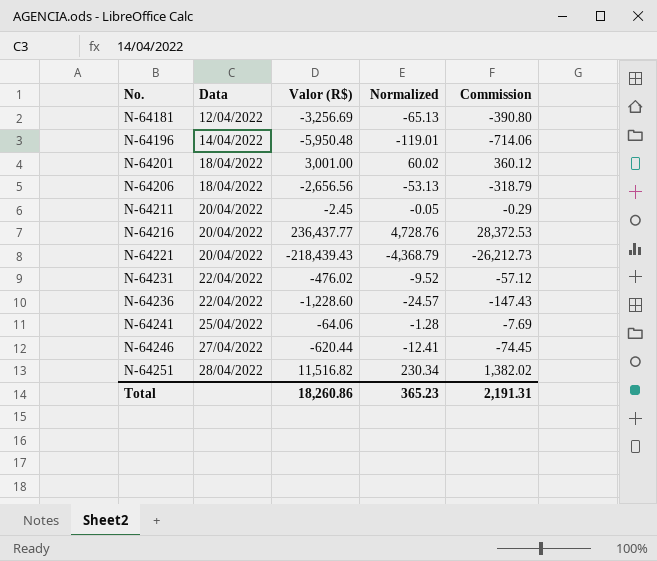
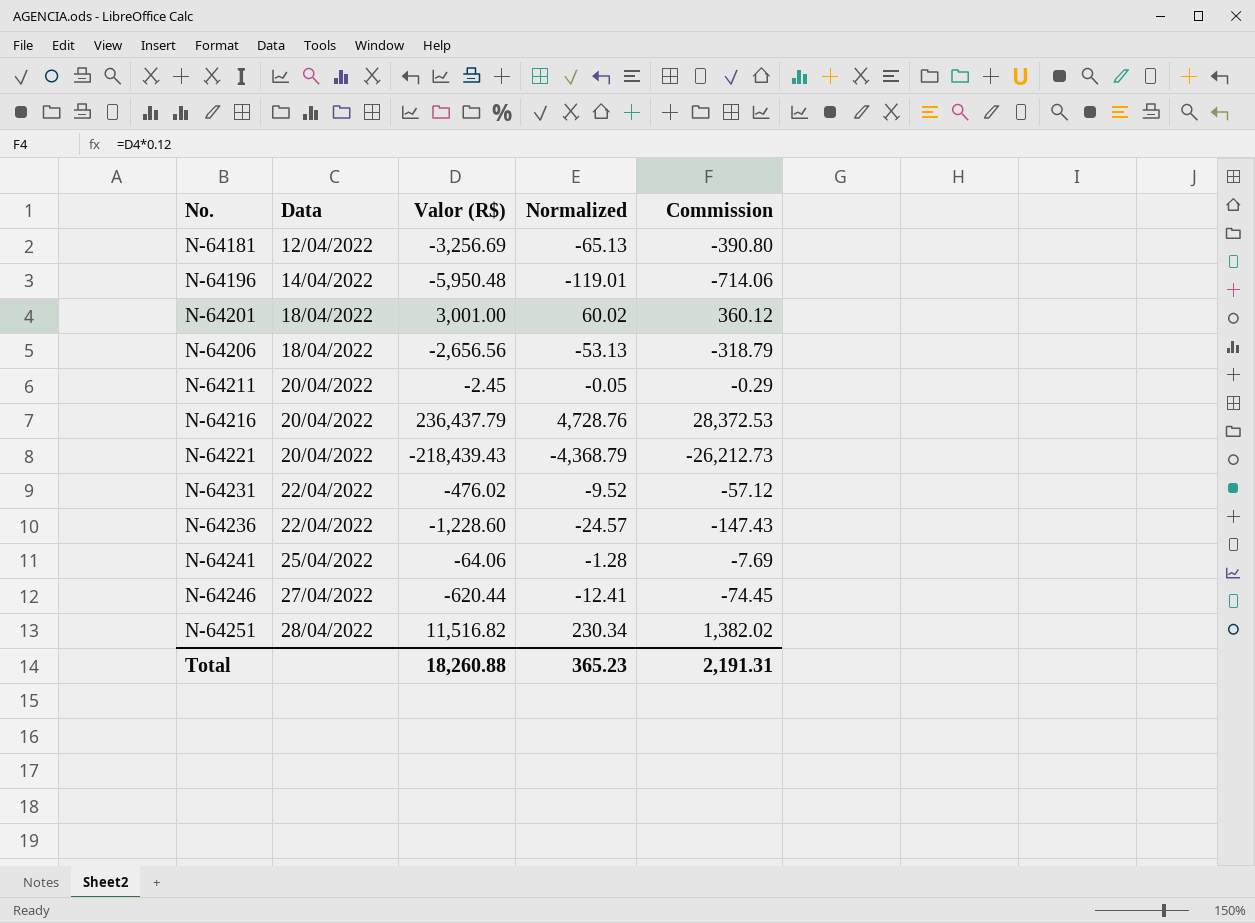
N-64216 | Valor (R$): 236,437.77 -> 236,437.79
Total | Valor (R$): 18,260.86 -> 18,260.88

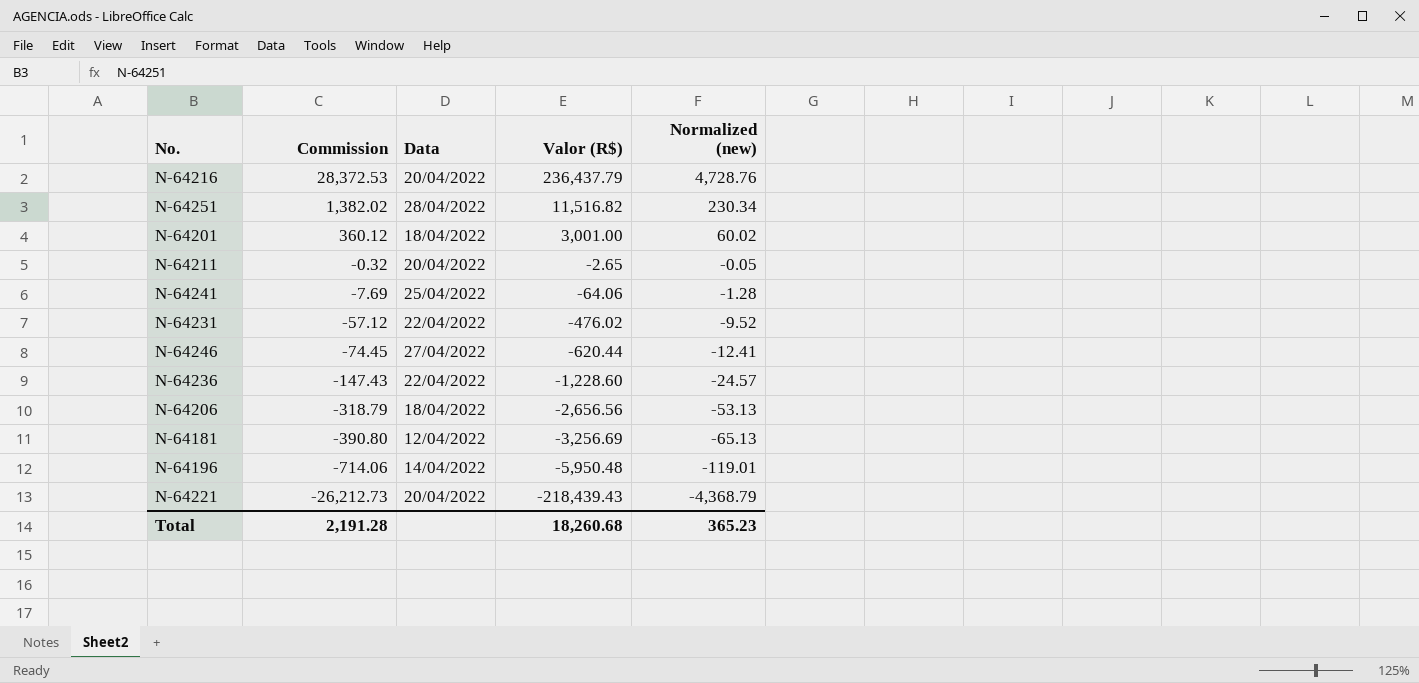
row order: No. ascending -> Commission descending
column Commission | position: 5 -> 2
column name: Normalized -> Normalized (new)
N-64211 | Commission: -0.29 -> -0.32
N-64211 | Valor (R$): -2.45 -> -2.65
Total | Commission: 2,191.31 -> 2,191.28
Total | Valor (R$): 18,260.88 -> 18,260.68

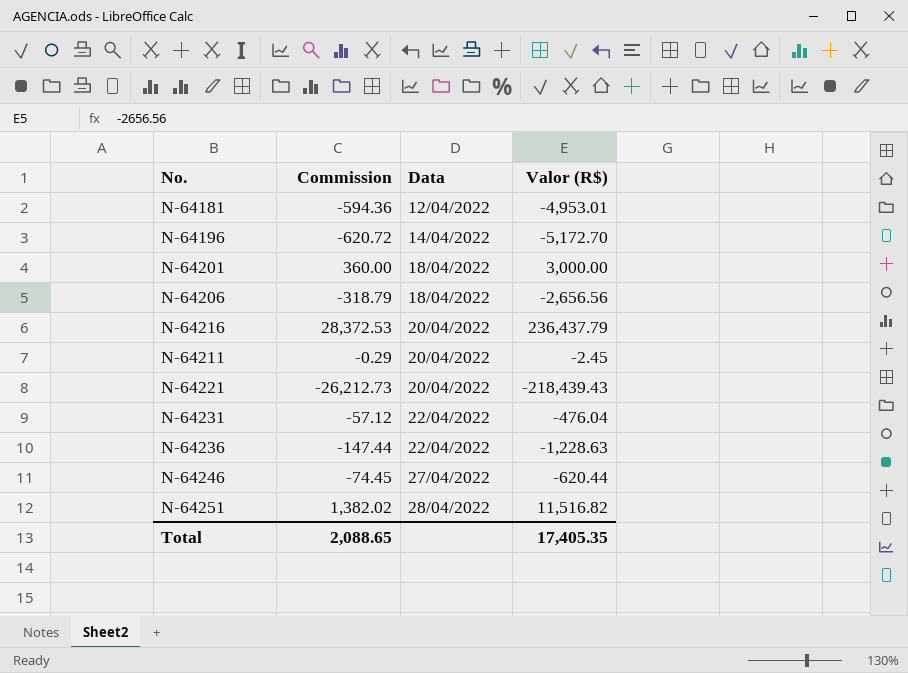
row order: Commission descending -> Data ascending
column Normalized (new) | formula: [Valor (R$)] * 0.02 -> none
row N-64241: -7.69 | 25/04/2022 | -64.06 | -1.28 -> none
N-64181 | Commission: -390.80 -> -594.36
N-64181 | Valor (R$): -3,256.69 -> -4,953.01
N-64196 | Commission: -714.06 -> -620.72
N-64196 | Valor (R$): -5,950.48 -> -5,172.70
N-64201 | Commission: 360.12 -> 360.00
N-64201 | Valor (R$): 3,001.00 -> 3,000.00
N-64211 | Commission: -0.32 -> -0.29
N-64211 | Valor (R$): -2.65 -> -2.45
N-64231 | Valor (R$): -476.02 -> -476.04
N-64236 | Commission: -147.43 -> -147.44
N-64236 | Valor (R$): -1,228.60 -> -1,228.63
Total | Commission: 2,191.28 -> 2,088.65
Total | Valor (R$): 18,260.68 -> 17,405.35

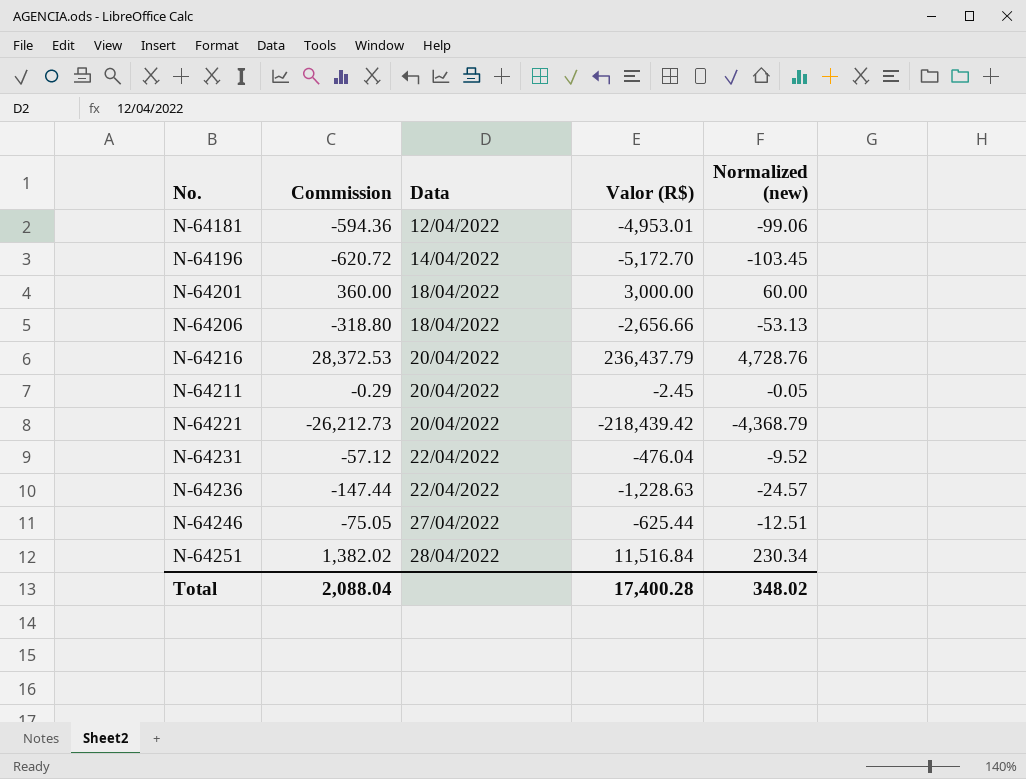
column Normalized (new) | formula: none -> [Valor (R$)] * 0.02
N-64206 | Commission: -318.79 -> -318.80
N-64206 | Valor (R$): -2,656.56 -> -2,656.66
N-64221 | Valor (R$): -218,439.43 -> -218,439.42
N-64246 | Commission: -74.45 -> -75.05
N-64246 | Valor (R$): -620.44 -> -625.44
N-64251 | Valor (R$): 11,516.82 -> 11,516.84
Total | Commission: 2,088.65 -> 2,088.04
Total | Valor (R$): 17,405.35 -> 17,400.28

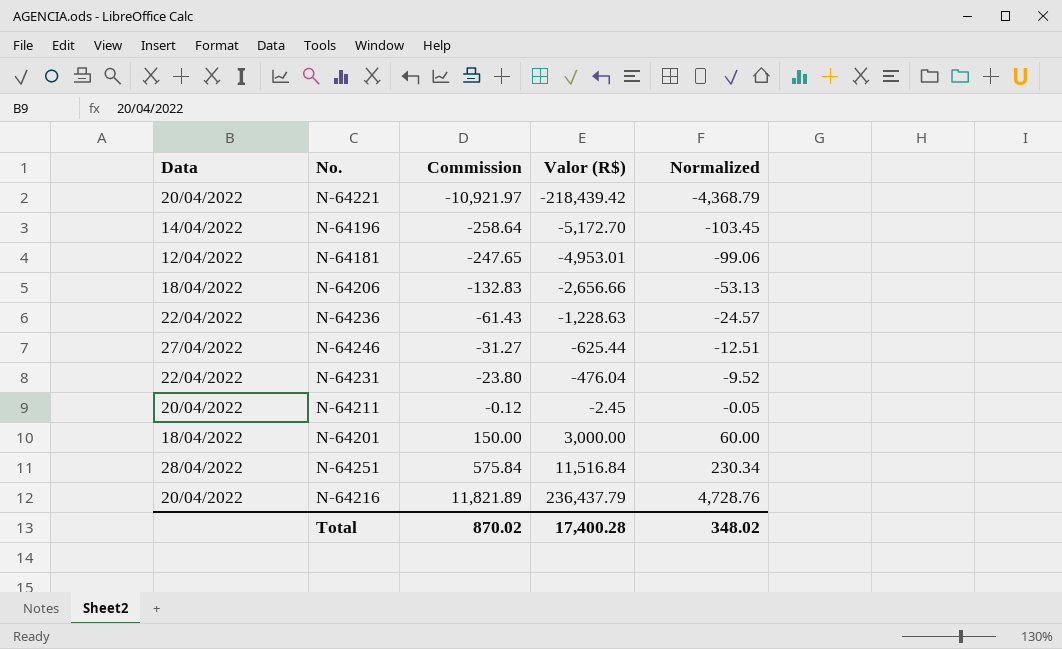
row order: Data ascending -> Commission ascending
column Data | position: 3 -> 1
column Commission | formula: [Valor (R$)] * 0.12 -> [Valor (R$)] * 0.05
column name: Normalized (new) -> Normalized
Total | Commission: 2,088.04 -> 870.02

